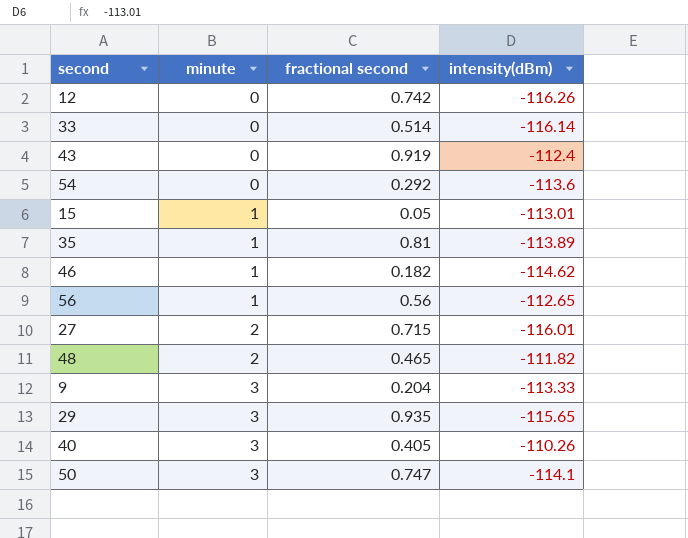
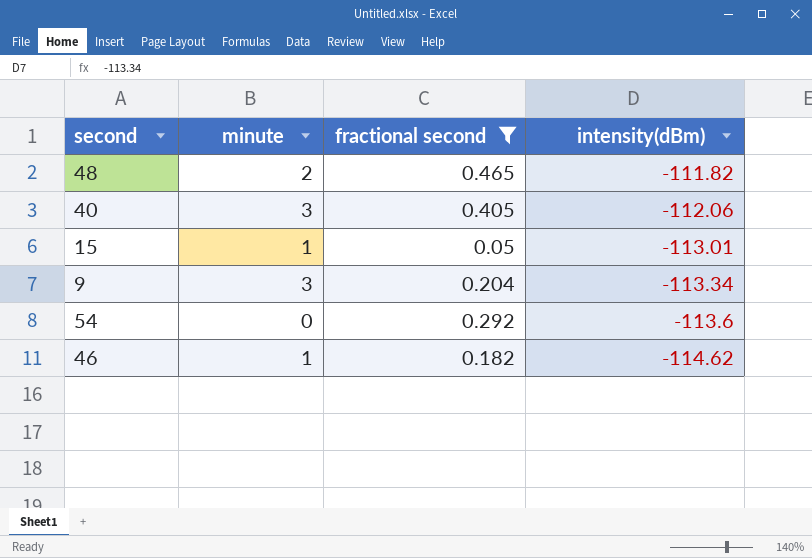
filter: none -> fractional second <= 0.465
row order: minute ascending -> intensity(dBm) descending
40 | intensity(dBm): -110.26 -> -112.06
9 | intensity(dBm): -113.33 -> -113.34

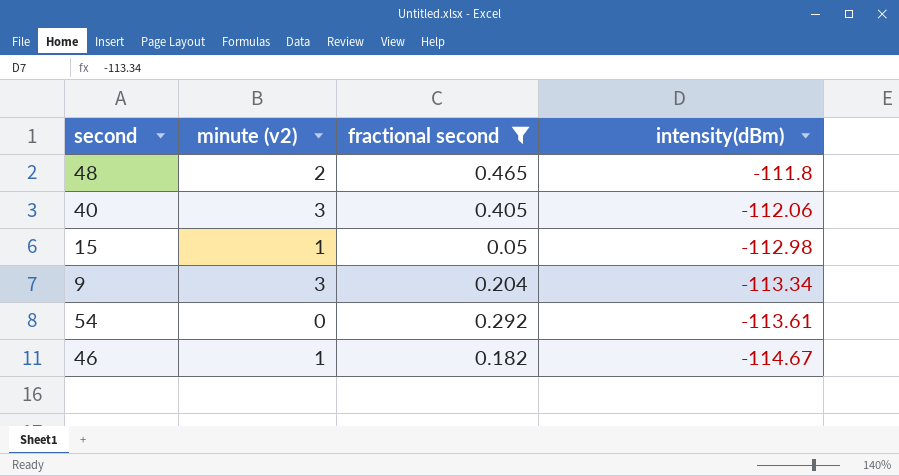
column name: minute -> minute (v2)
48 | intensity(dBm): -111.82 -> -111.8
15 | intensity(dBm): -113.01 -> -112.98
54 | intensity(dBm): -113.6 -> -113.61
46 | intensity(dBm): -114.62 -> -114.67

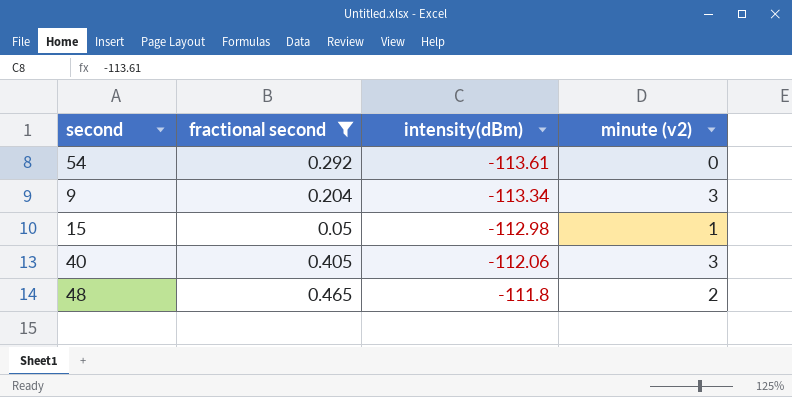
row order: intensity(dBm) descending -> intensity(dBm) ascending
column minute (v2) | position: 2 -> 4
row 46: 1 | 0.182 | -114.67 -> none

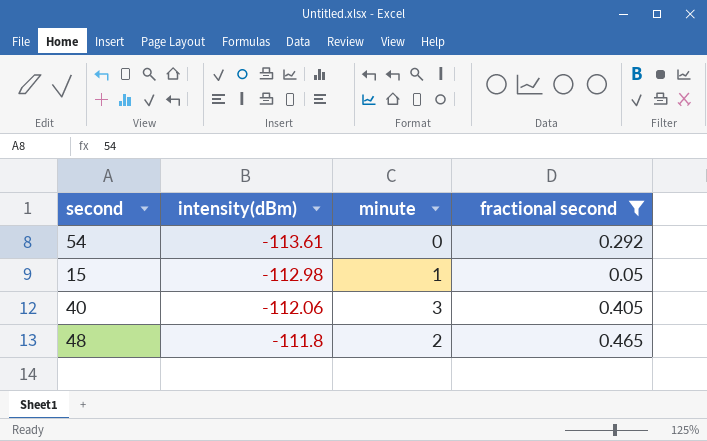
column name: minute (v2) -> minute
column fractional second | position: 2 -> 4
row 9: 0.204 | -113.34 | 3 -> none

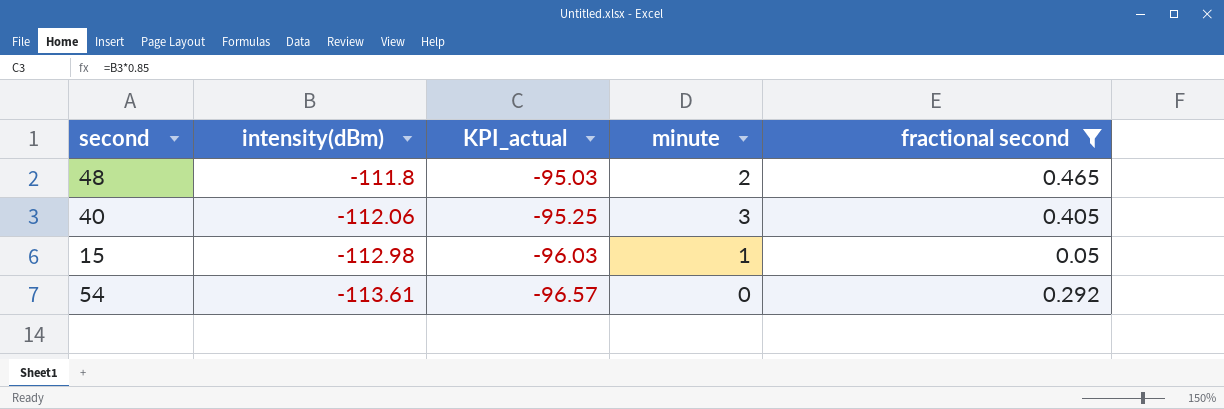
row order: intensity(dBm) ascending -> intensity(dBm) descending
column KPI_actual | formula: none -> [intensity(dBm)] * 0.85

